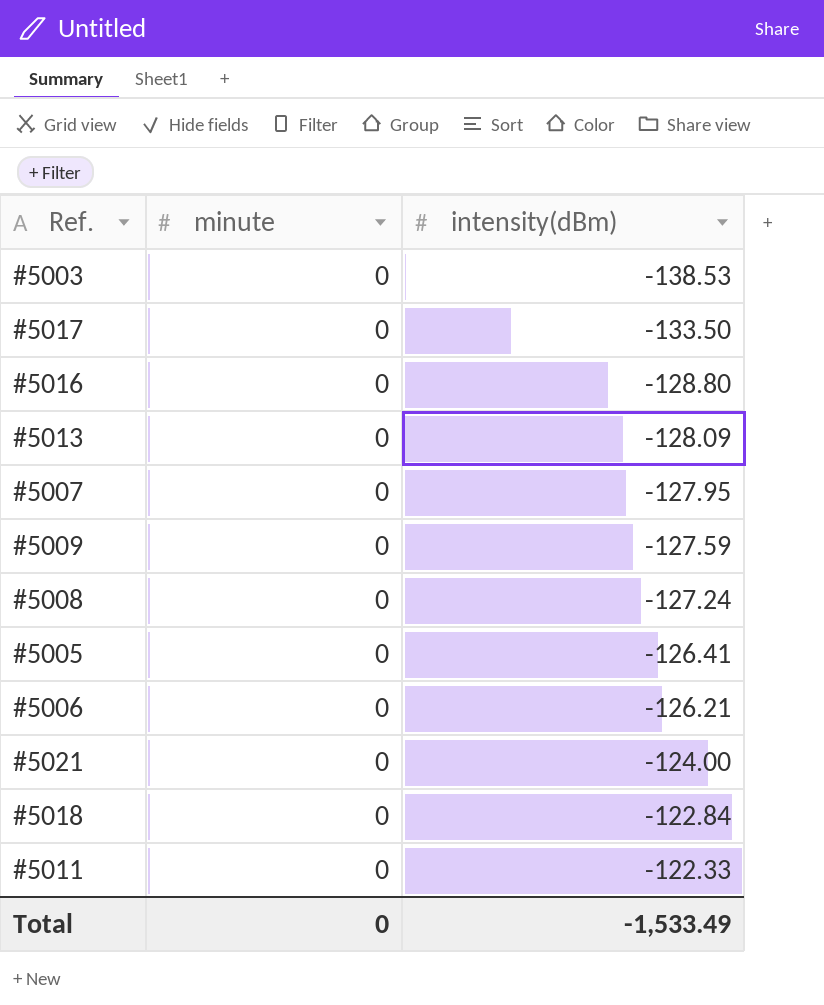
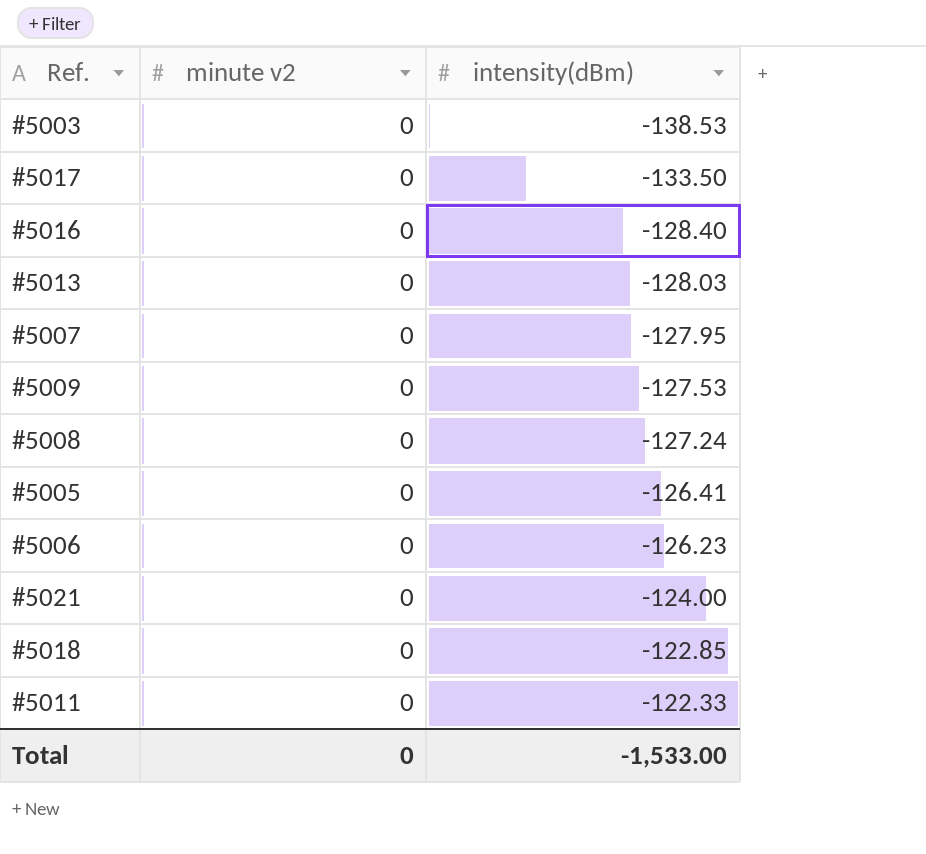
column name: minute -> minute v2
#5016 | intensity(dBm): -128.80 -> -128.40
#5013 | intensity(dBm): -128.09 -> -128.03
#5009 | intensity(dBm): -127.59 -> -127.53
#5006 | intensity(dBm): -126.21 -> -126.23
#5018 | intensity(dBm): -122.84 -> -122.85
Total | intensity(dBm): -1,533.49 -> -1,533.00

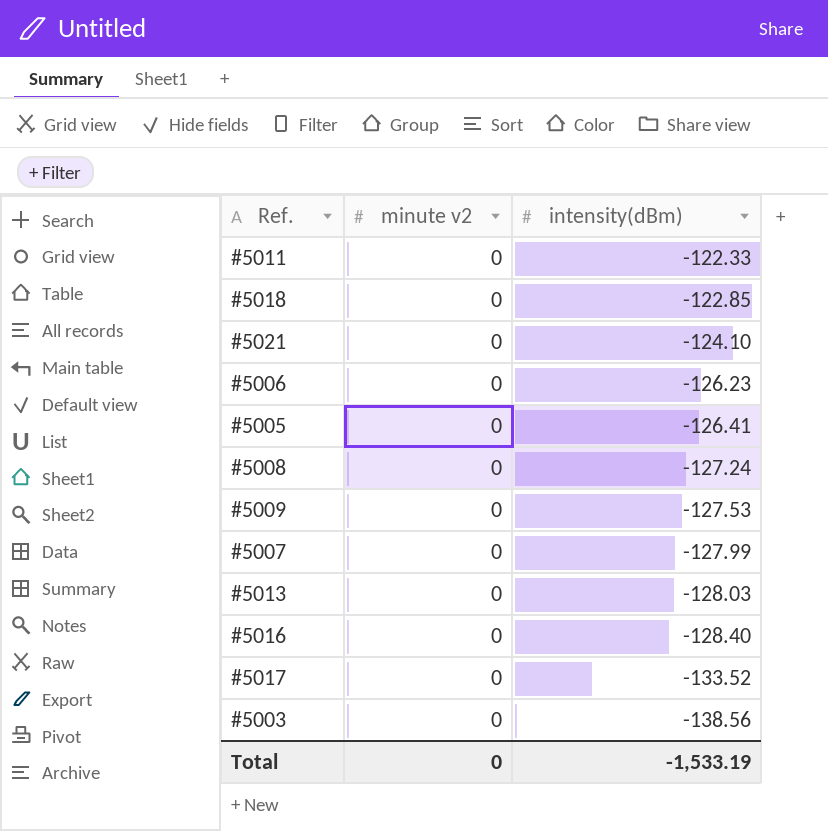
row order: intensity(dBm) ascending -> intensity(dBm) descending
#5021 | intensity(dBm): -124.00 -> -124.10
#5007 | intensity(dBm): -127.95 -> -127.99
#5017 | intensity(dBm): -133.50 -> -133.52
#5003 | intensity(dBm): -138.53 -> -138.56
Total | intensity(dBm): -1,533.00 -> -1,533.19

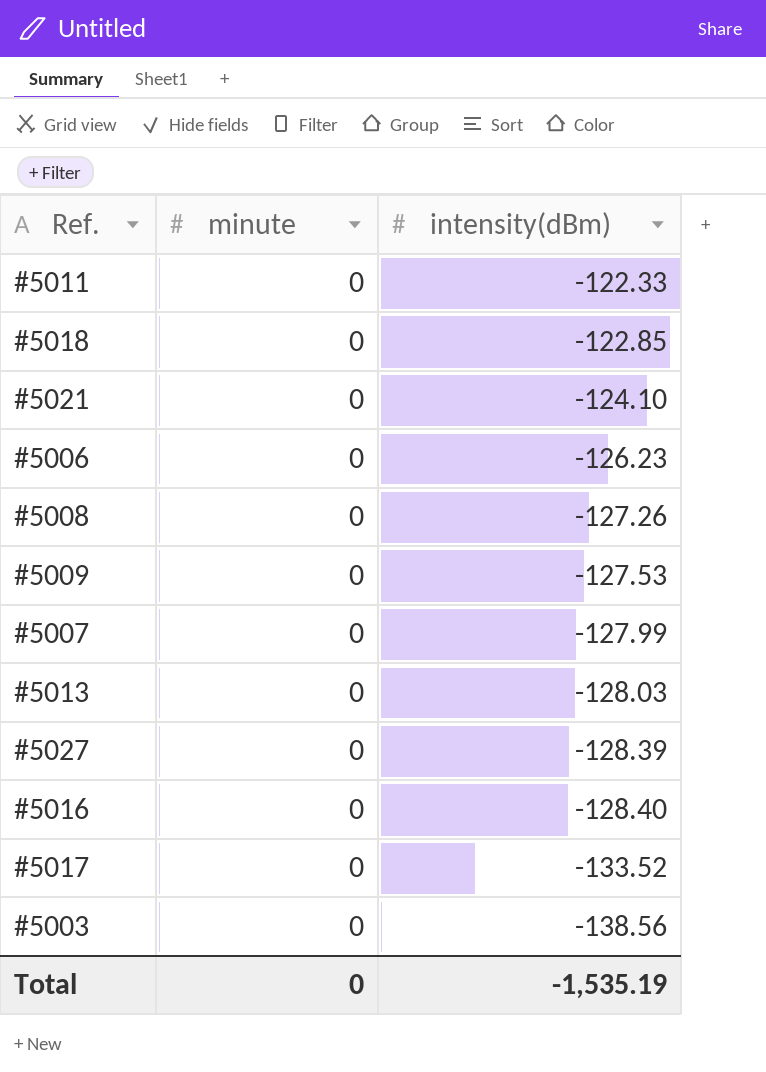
column name: minute v2 -> minute
row #5005: 0 | -126.41 -> none
#5008 | intensity(dBm): -127.24 -> -127.26
row #5027: none -> 0 | -128.39
Total | intensity(dBm): -1,533.19 -> -1,535.19

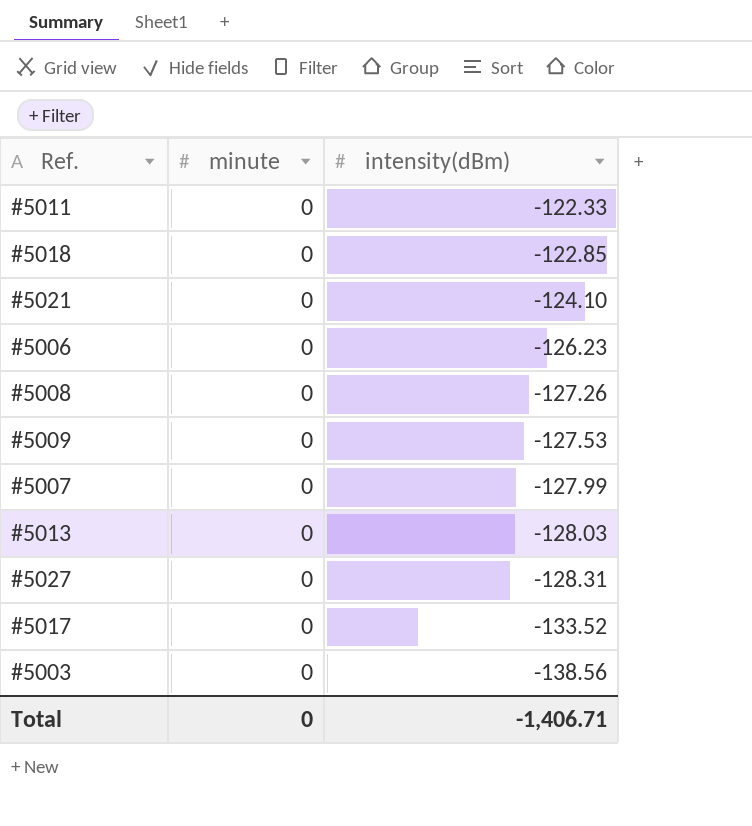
row #5016: 0 | -128.40 -> none
#5027 | intensity(dBm): -128.39 -> -128.31
Total | intensity(dBm): -1,535.19 -> -1,406.71

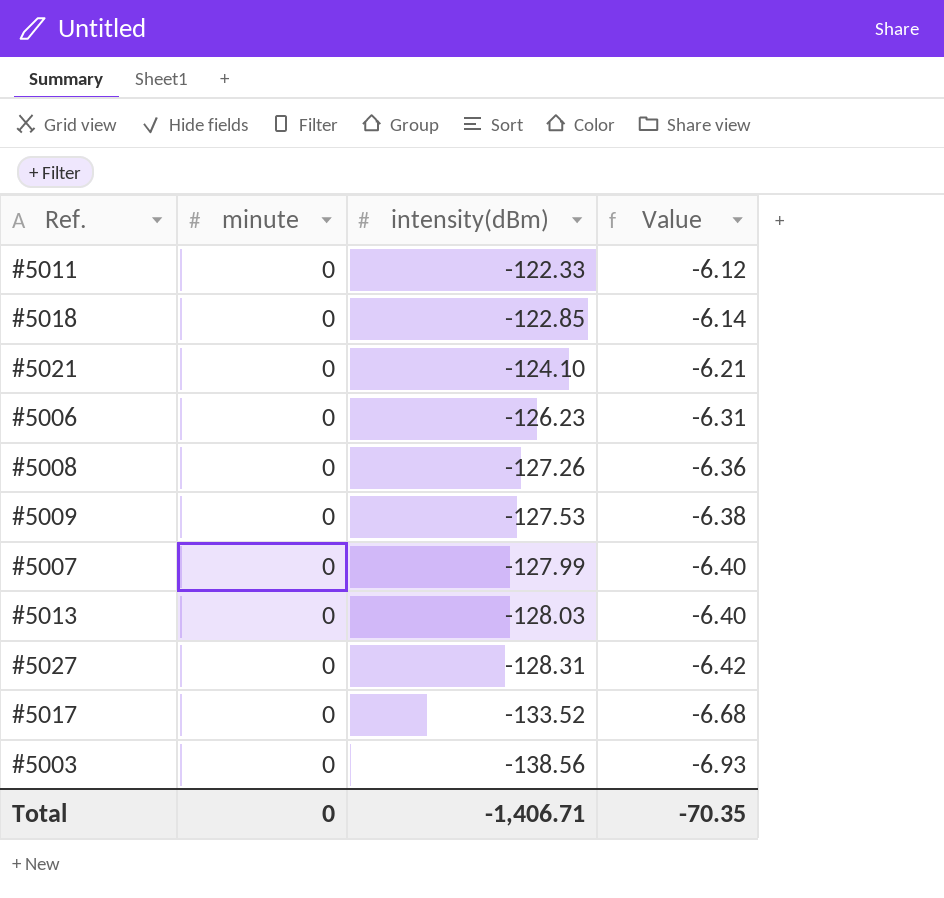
column Value | formula: none -> [intensity(dBm)] * 0.05

